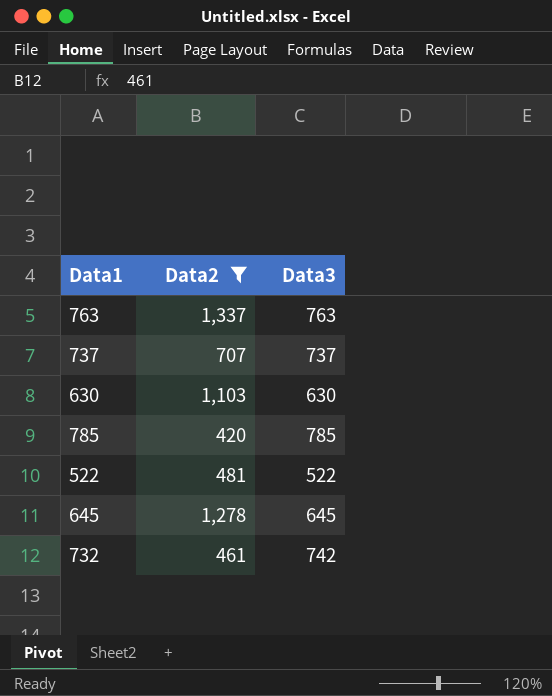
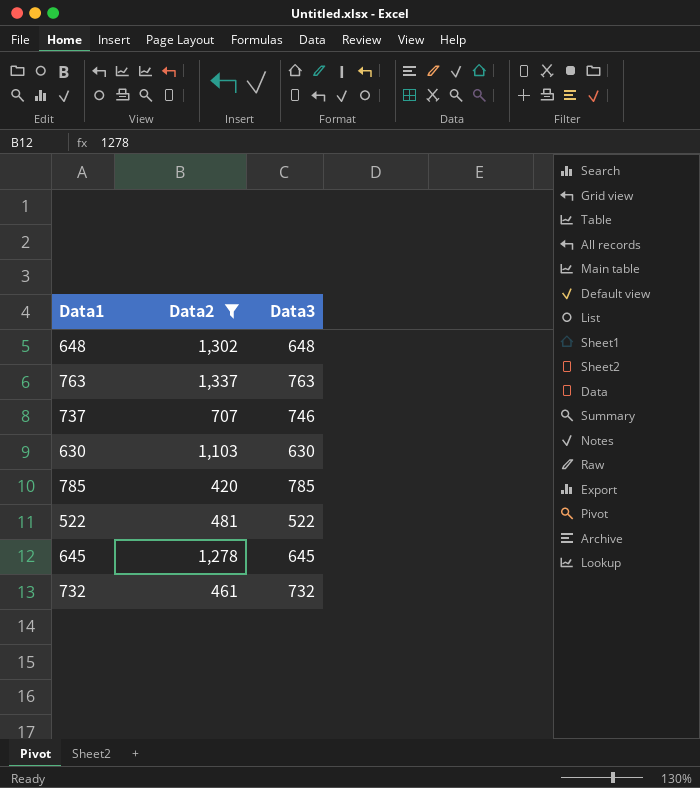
row 648: none -> 1,302 | 648
737 | Data3: 737 -> 746
732 | Data3: 742 -> 732

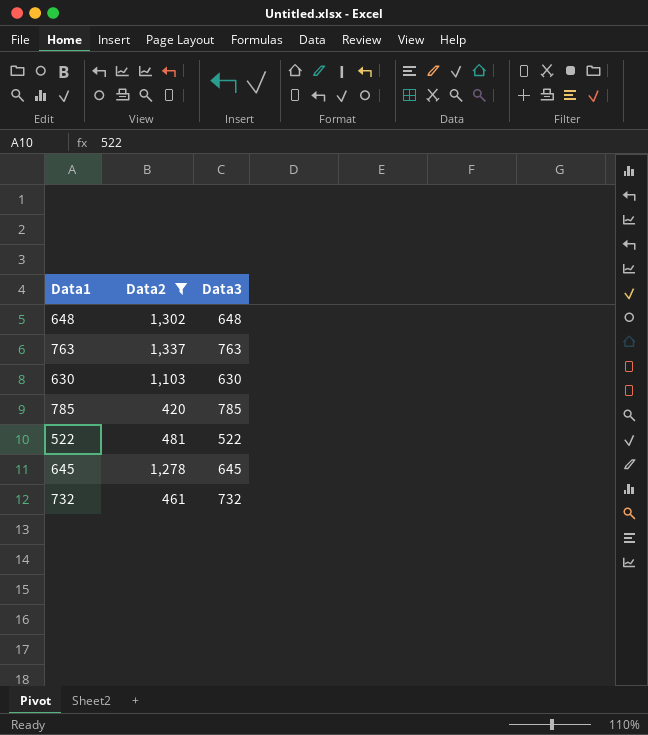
row 737: 707 | 746 -> none

